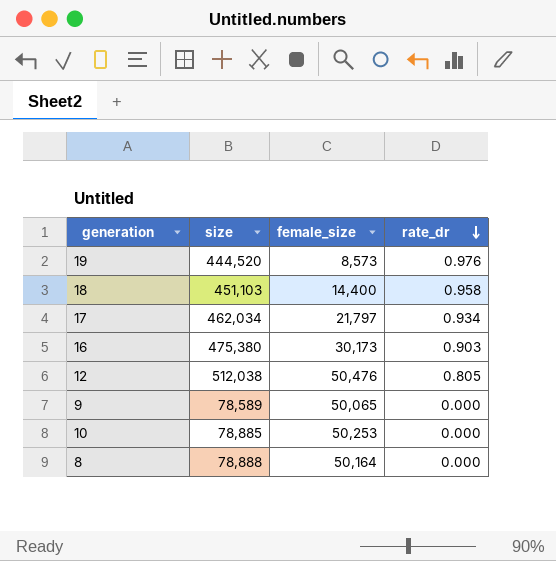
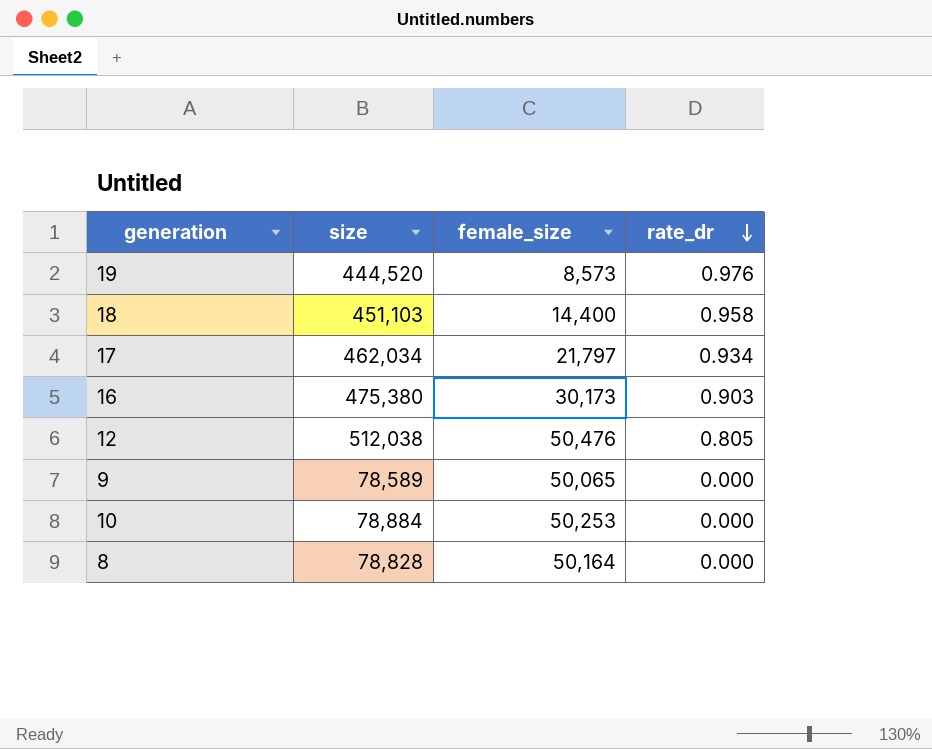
10 | size: 78,885 -> 78,884
8 | size: 78,888 -> 78,828

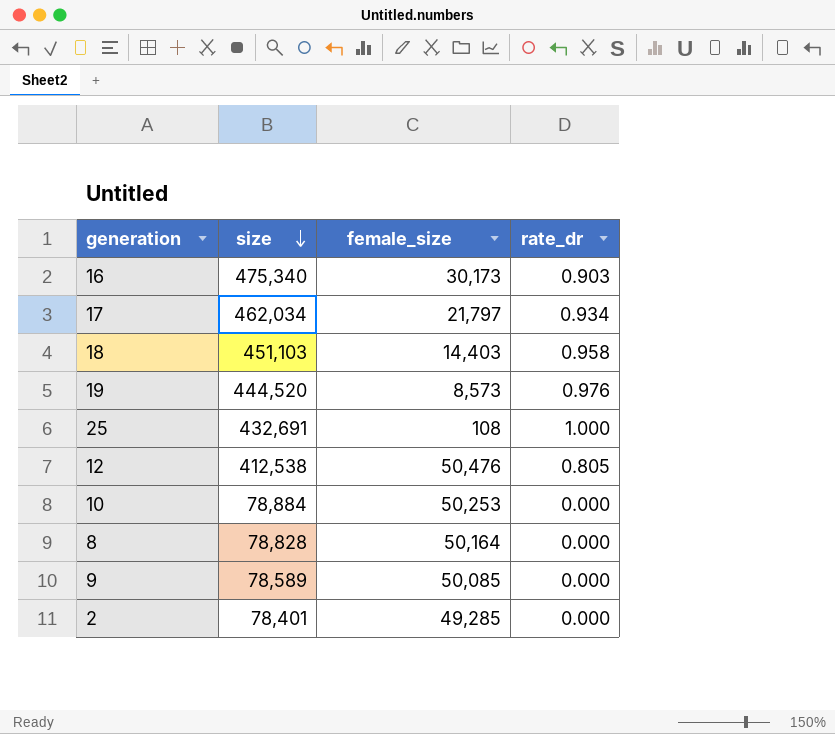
row order: rate_dr descending -> size descending
16 | size: 475,380 -> 475,340
18 | female_size: 14,400 -> 14,403
row 25: none -> 432,691 | 108 | 1.000
12 | size: 512,038 -> 412,538
9 | female_size: 50,065 -> 50,085
row 2: none -> 78,401 | 49,285 | 0.000

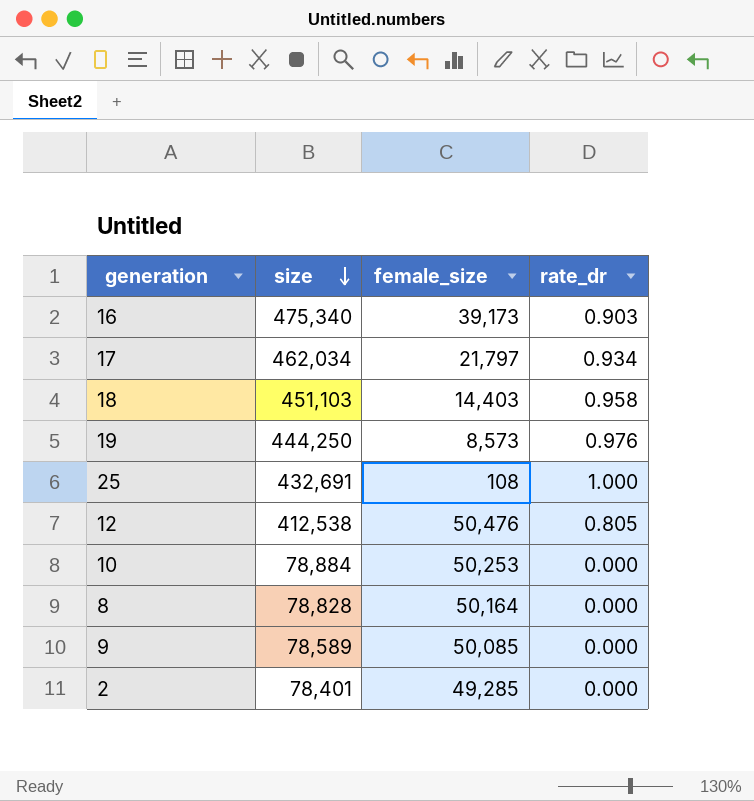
16 | female_size: 30,173 -> 39,173
19 | size: 444,520 -> 444,250

